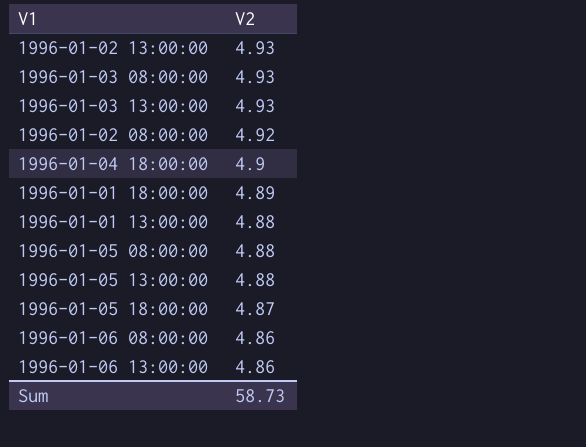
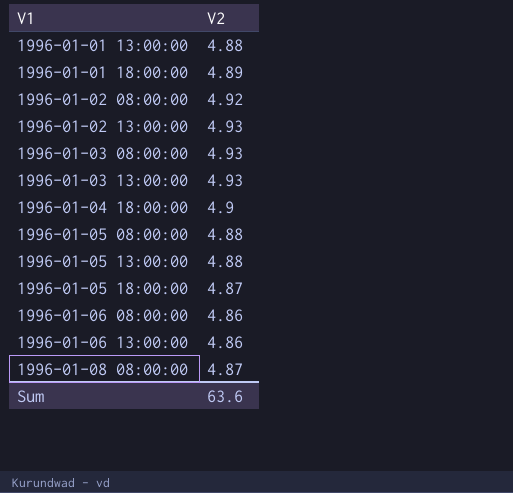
row order: V2 descending -> V1 ascending
row 1996-01-08 08:00:00: none -> 4.87
Sum | V2: 58.73 -> 63.6

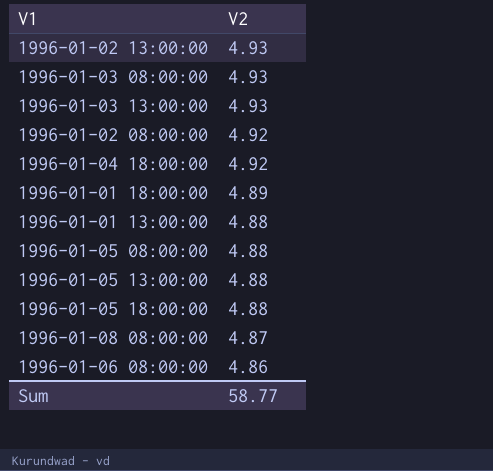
row order: V1 ascending -> V2 descending
row 1996-01-06 13:00:00: 4.86 -> none
1996-01-04 18:00:00 | V2: 4.9 -> 4.92
1996-01-05 18:00:00 | V2: 4.87 -> 4.88
Sum | V2: 63.6 -> 58.77

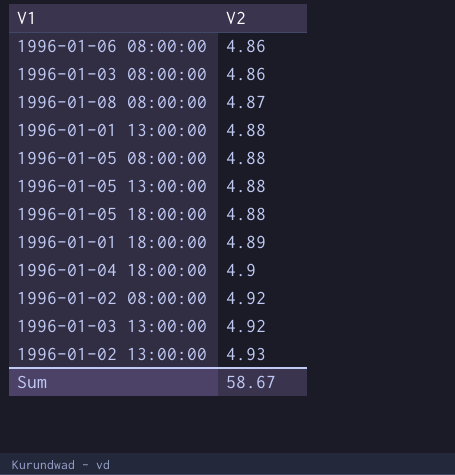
row order: V2 descending -> V2 ascending
1996-01-03 08:00:00 | V2: 4.93 -> 4.86
1996-01-04 18:00:00 | V2: 4.92 -> 4.9
1996-01-03 13:00:00 | V2: 4.93 -> 4.92
Sum | V2: 58.77 -> 58.67

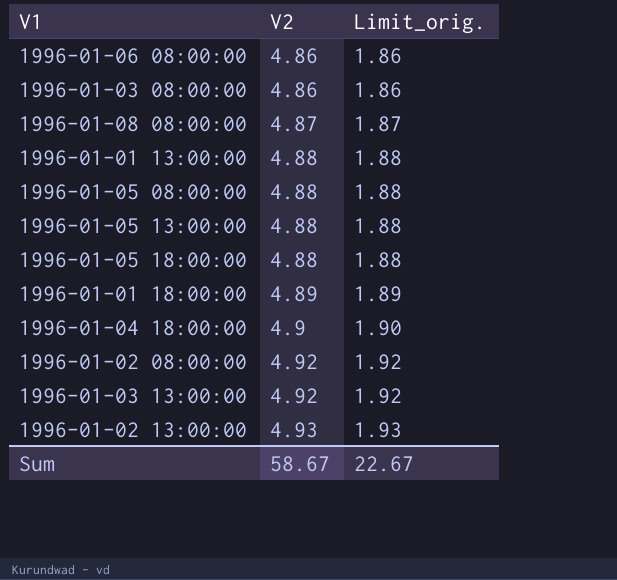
column Limit_orig. | formula: none -> [V2] - 3

